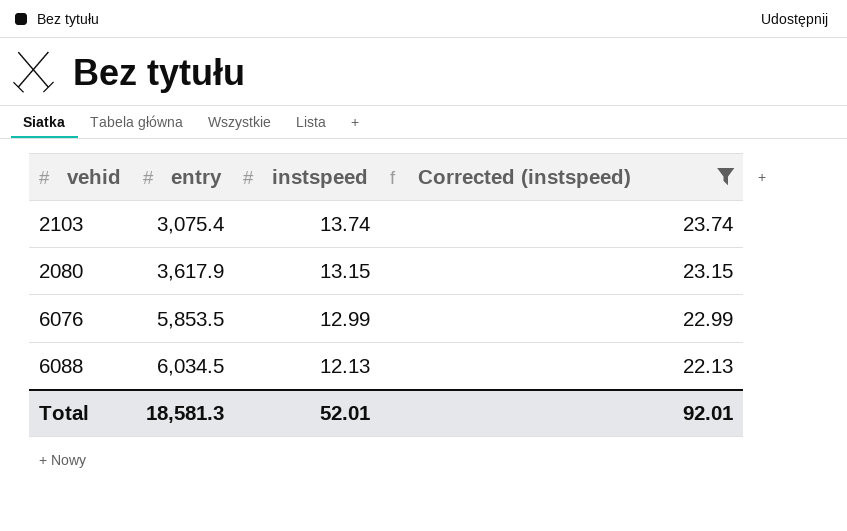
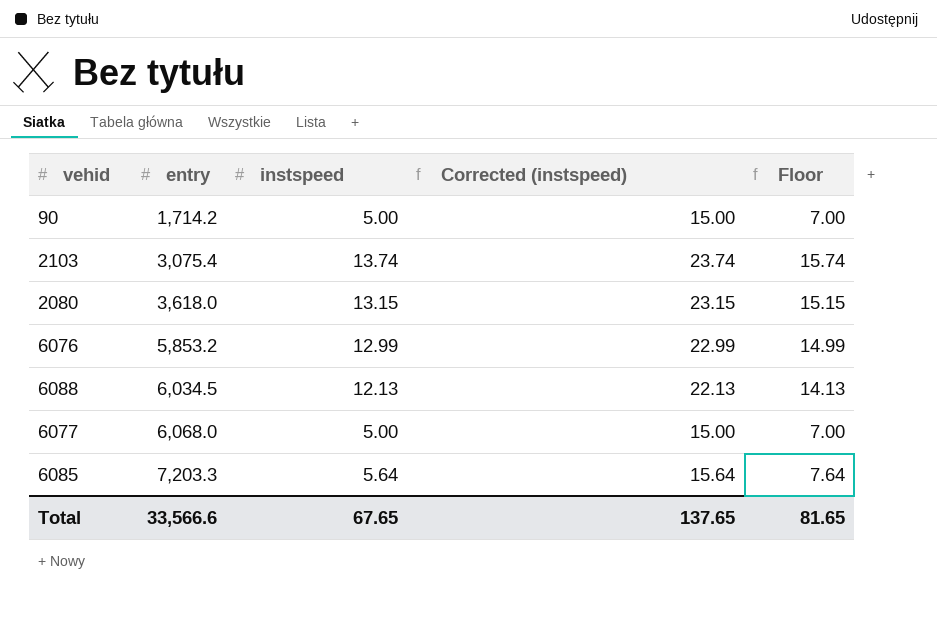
filter: Corrected (instspeed) >= 22.13 -> none
column Floor | formula: none -> [instspeed] + 2
2080 | entry: 3,617.9 -> 3,618.0
6076 | entry: 5,853.5 -> 5,853.2
Total | entry: 18,581.3 -> 33,566.6
Total | instspeed: 52.01 -> 67.65
Total | Corrected (instspeed): 92.01 -> 137.65

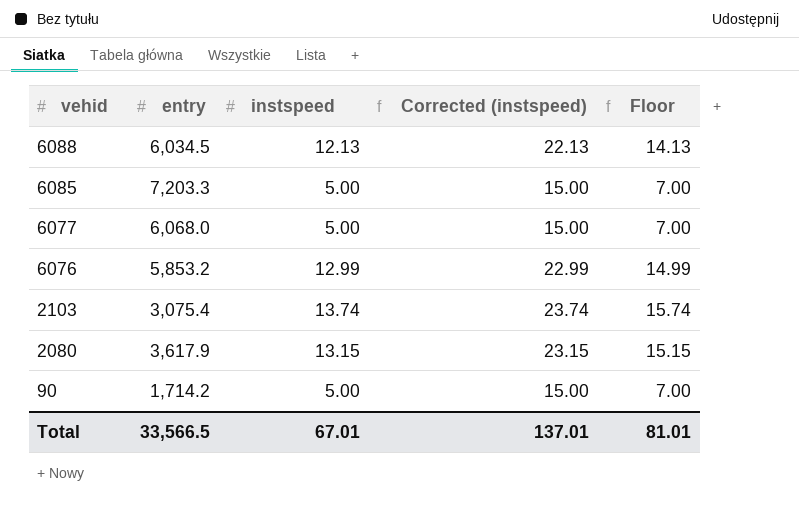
row order: entry ascending -> vehid descending
6085 | instspeed: 5.64 -> 5.00
6085 | Corrected (instspeed): 15.64 -> 15.00
6085 | Floor: 7.64 -> 7.00
2080 | entry: 3,618.0 -> 3,617.9
Total | entry: 33,566.6 -> 33,566.5
Total | instspeed: 67.65 -> 67.01
Total | Corrected (instspeed): 137.65 -> 137.01
Total | Floor: 81.65 -> 81.01

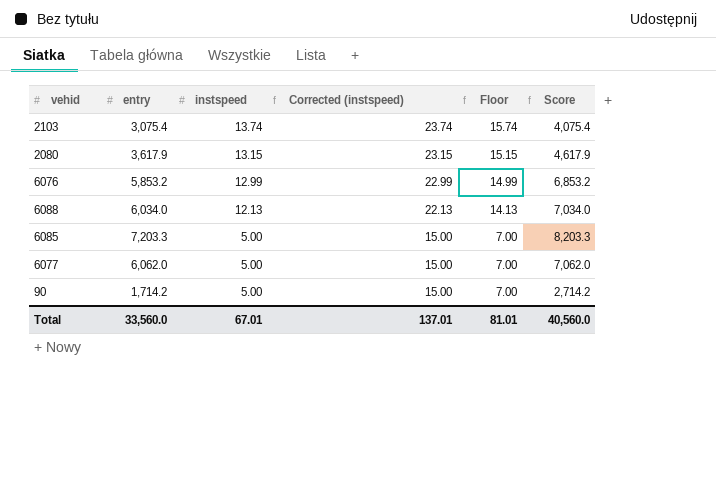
row order: vehid descending -> instspeed descending
column Score | formula: none -> [entry] + 1000
6088 | entry: 6,034.5 -> 6,034.0
6077 | entry: 6,068.0 -> 6,062.0
Total | entry: 33,566.5 -> 33,560.0

